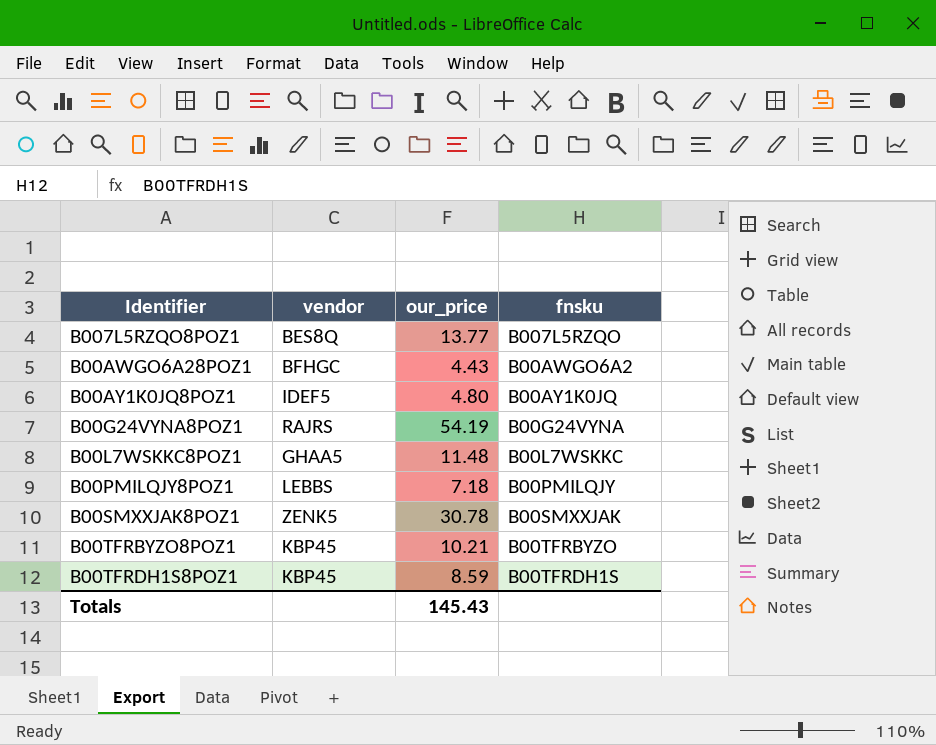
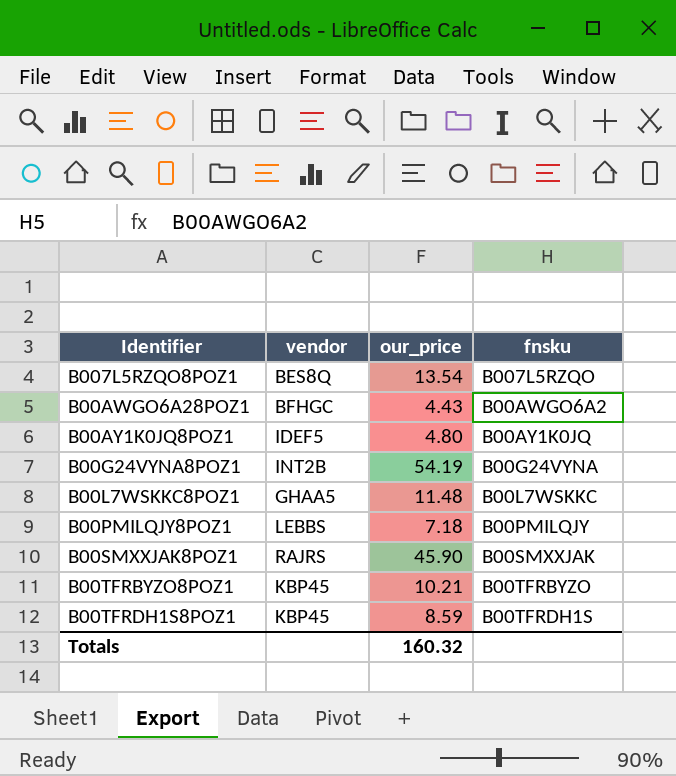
B007L5RZQO8POZ1 | our_price: 13.77 -> 13.54
B00G24VYNA8POZ1 | vendor: RAJRS -> INT2B
B00SMXXJAK8POZ1 | vendor: ZENK5 -> RAJRS
B00SMXXJAK8POZ1 | our_price: 30.78 -> 45.90
Totals | our_price: 145.43 -> 160.32

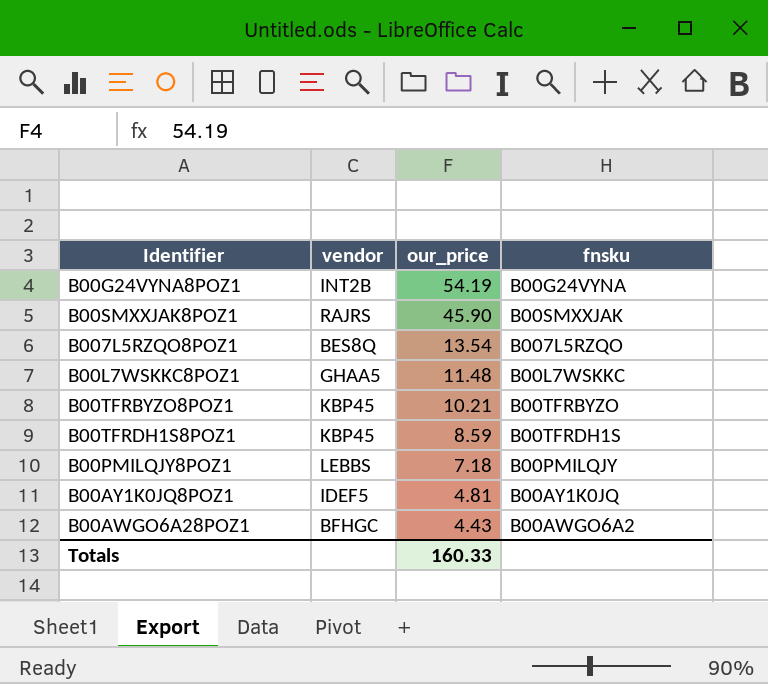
row order: none -> our_price descending
B00AY1K0JQ8POZ1 | our_price: 4.80 -> 4.81
Totals | our_price: 160.32 -> 160.33

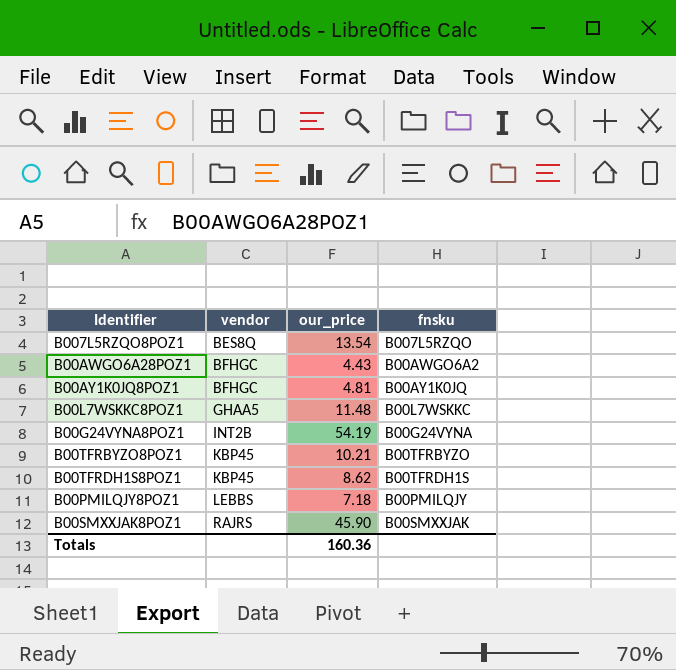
row order: our_price descending -> vendor ascending
B00AY1K0JQ8POZ1 | vendor: IDEF5 -> BFHGC
B00TFRDH1S8POZ1 | our_price: 8.59 -> 8.62
Totals | our_price: 160.33 -> 160.36

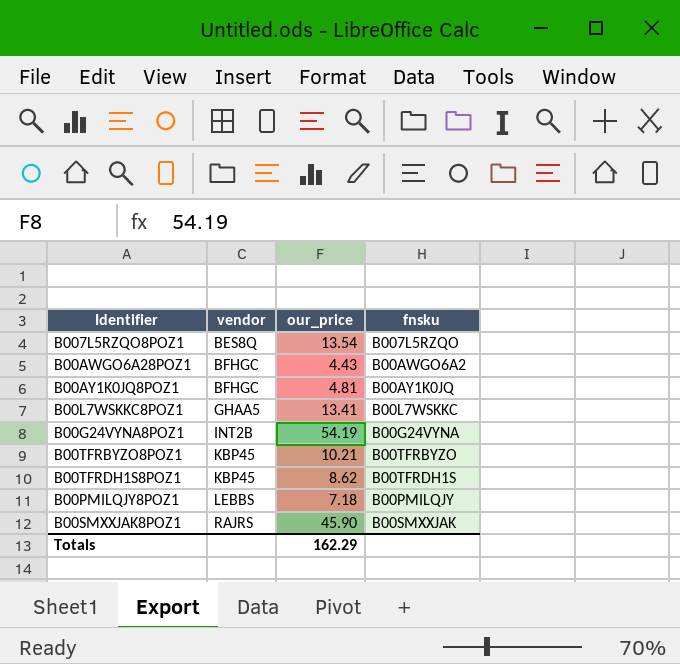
B00L7WSKKC8POZ1 | our_price: 11.48 -> 13.41
Totals | our_price: 160.36 -> 162.29

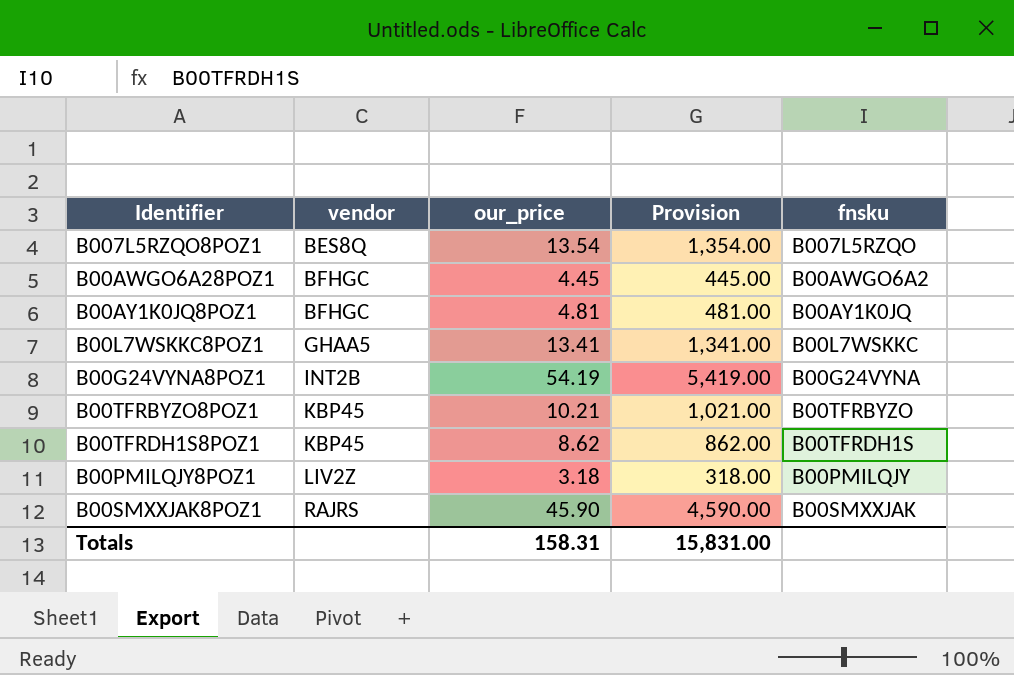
column Provision | formula: none -> [our_price] * 100
B00AWGO6A28POZ1 | our_price: 4.43 -> 4.45
B00PMILQJY8POZ1 | vendor: LEBBS -> LIV2Z
B00PMILQJY8POZ1 | our_price: 7.18 -> 3.18
Totals | our_price: 162.29 -> 158.31

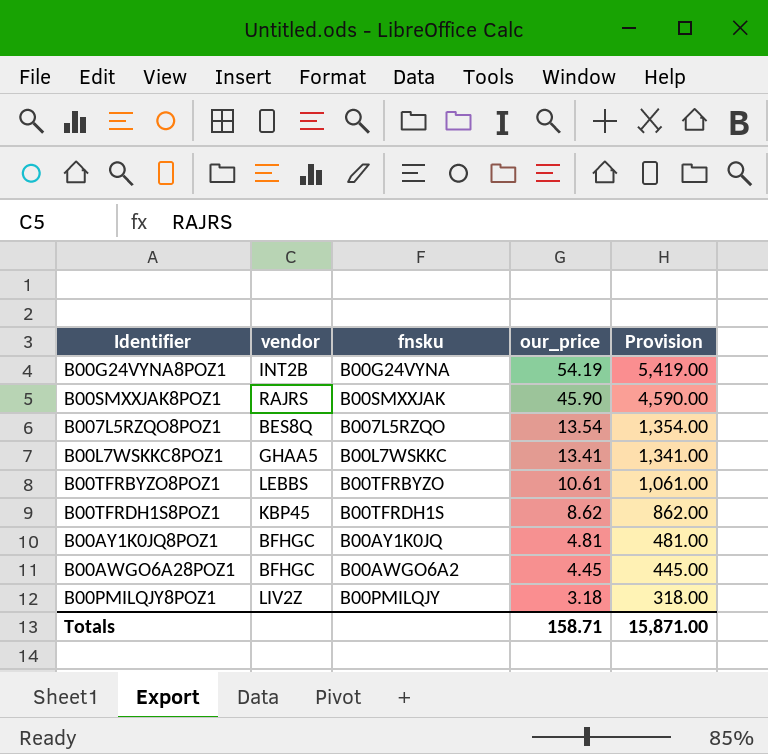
row order: vendor ascending -> our_price descending
column fnsku | position: 5 -> 3
B00TFRBYZO8POZ1 | vendor: KBP45 -> LEBBS
B00TFRBYZO8POZ1 | our_price: 10.21 -> 10.61
B00TFRBYZO8POZ1 | Provision: 1,021.00 -> 1,061.00
Totals | our_price: 158.31 -> 158.71
Totals | Provision: 15,831.00 -> 15,871.00

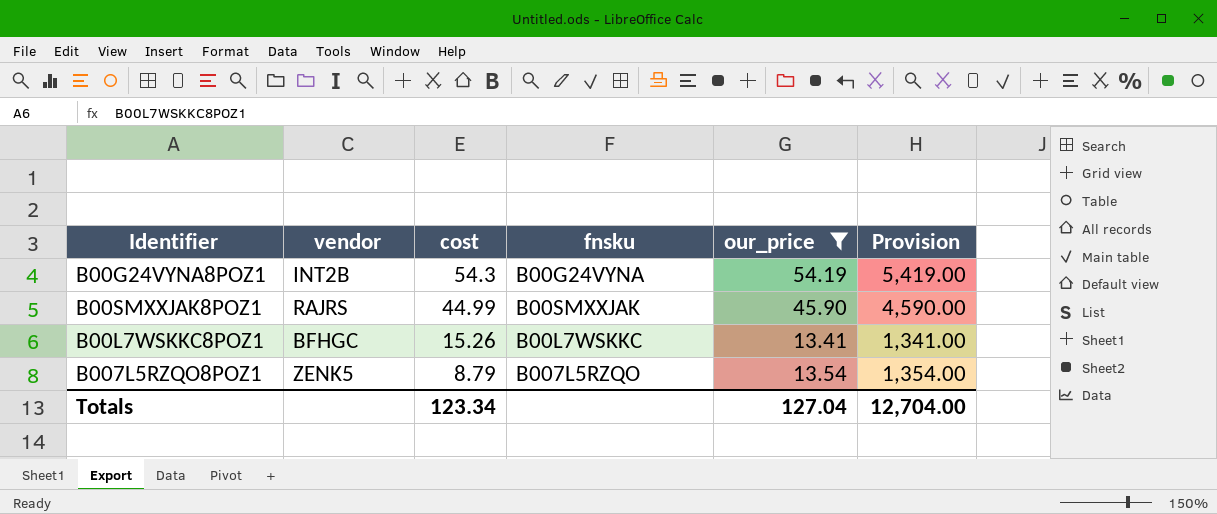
filter: none -> our_price >= 13.41
row order: our_price descending -> cost descending
column cost | position: none -> 3
B00L7WSKKC8POZ1 | vendor: GHAA5 -> BFHGC
B007L5RZQO8POZ1 | vendor: BES8Q -> ZENK5
Totals | our_price: 158.71 -> 127.04
Totals | Provision: 15,871.00 -> 12,704.00

